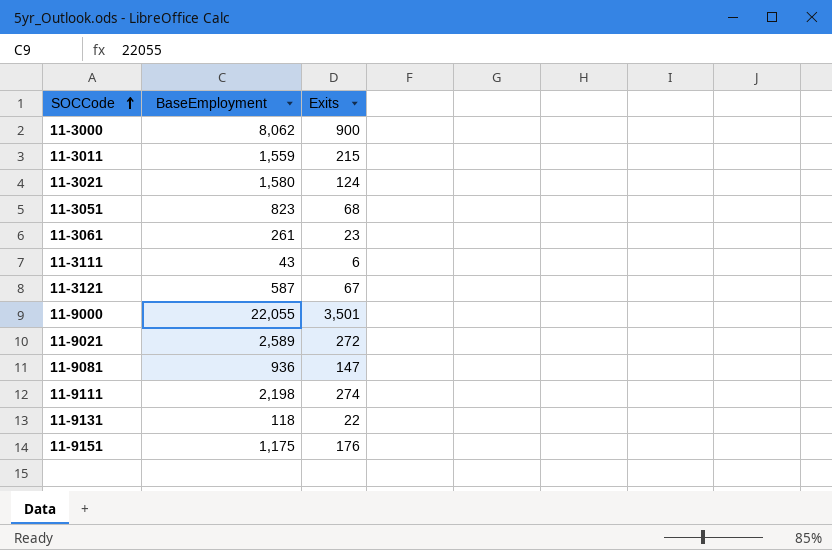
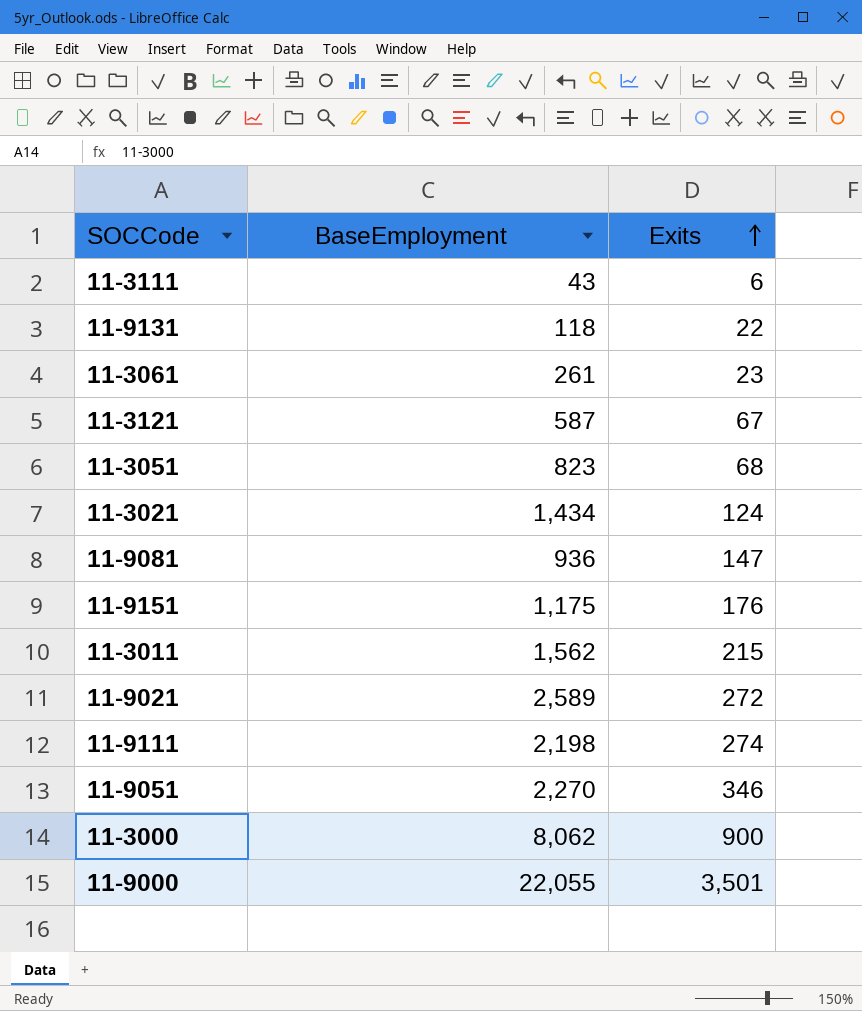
row order: SOCCode ascending -> Exits ascending
11-3021 | BaseEmployment: 1,580 -> 1,434
11-3011 | BaseEmployment: 1,559 -> 1,562
row 11-9051: none -> 2,270 | 346

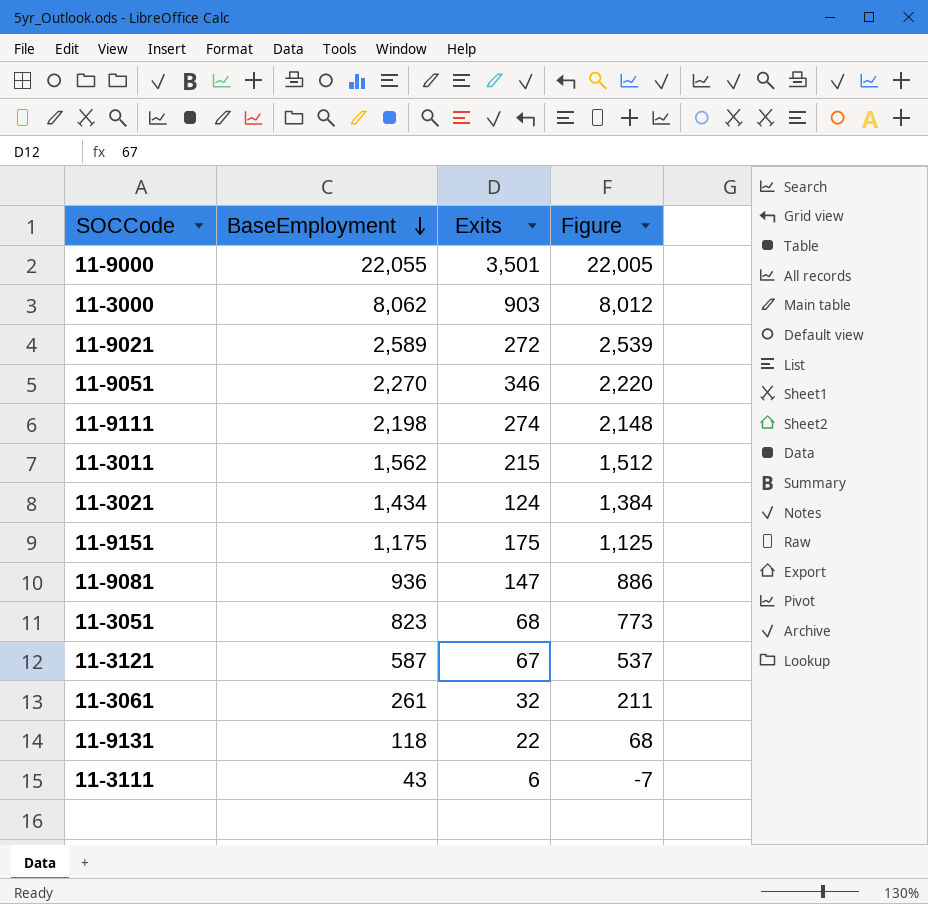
row order: Exits ascending -> BaseEmployment descending
column Figure | formula: none -> [BaseEmployment] - 50
11-3000 | Exits: 900 -> 903
11-9151 | Exits: 176 -> 175
11-3061 | Exits: 23 -> 32

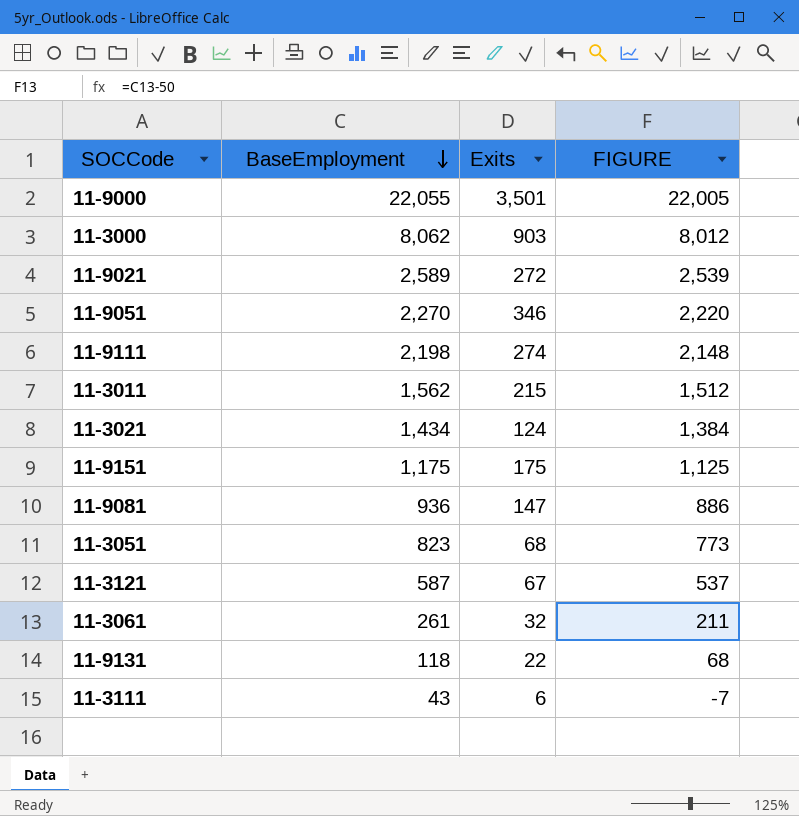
column name: Figure -> FIGURE

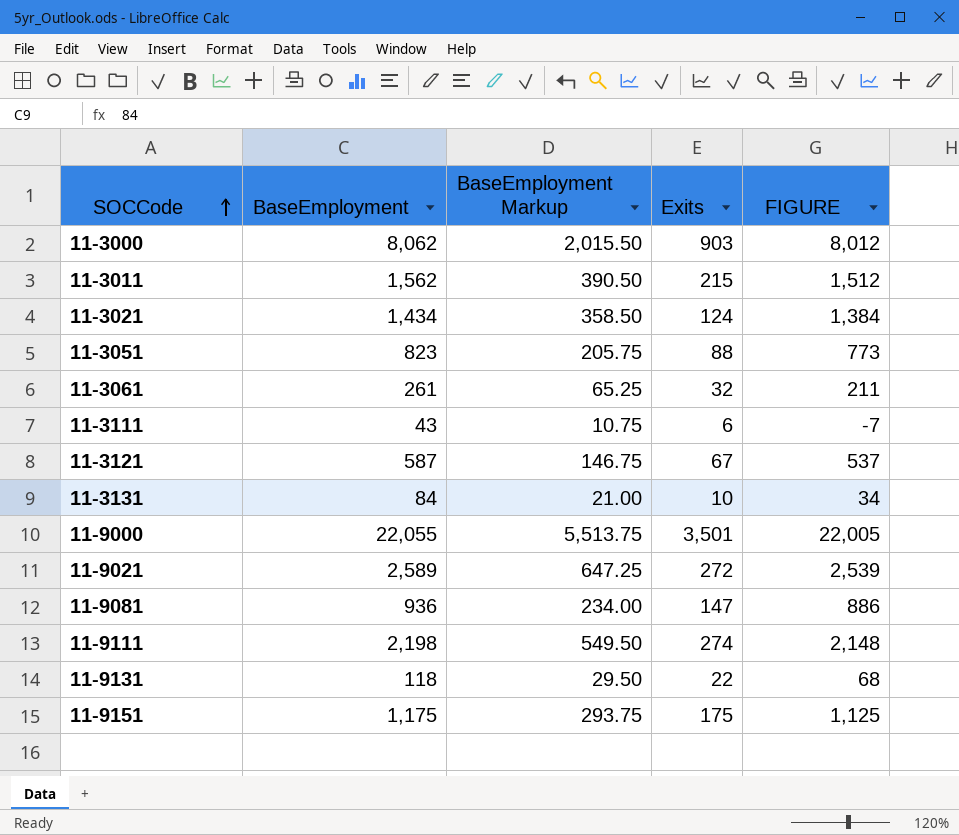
row order: BaseEmployment descending -> SOCCode ascending
column BaseEmployment Markup | formula: none -> [BaseEmployment] * 0.25
row 11-9051: 2,270 | 346 | 2,220 -> none
11-3051 | Exits: 68 -> 88
row 11-3131: none -> 84 | 21.00 | 10 | 34

